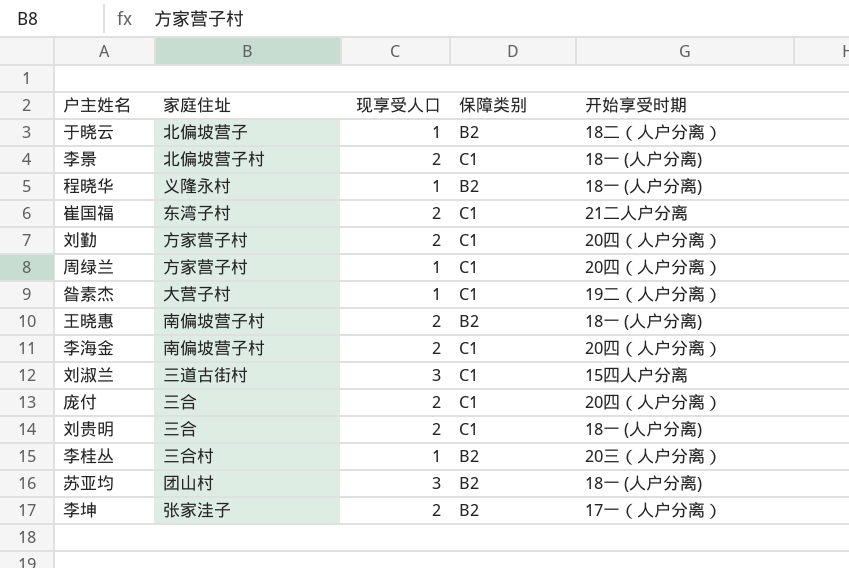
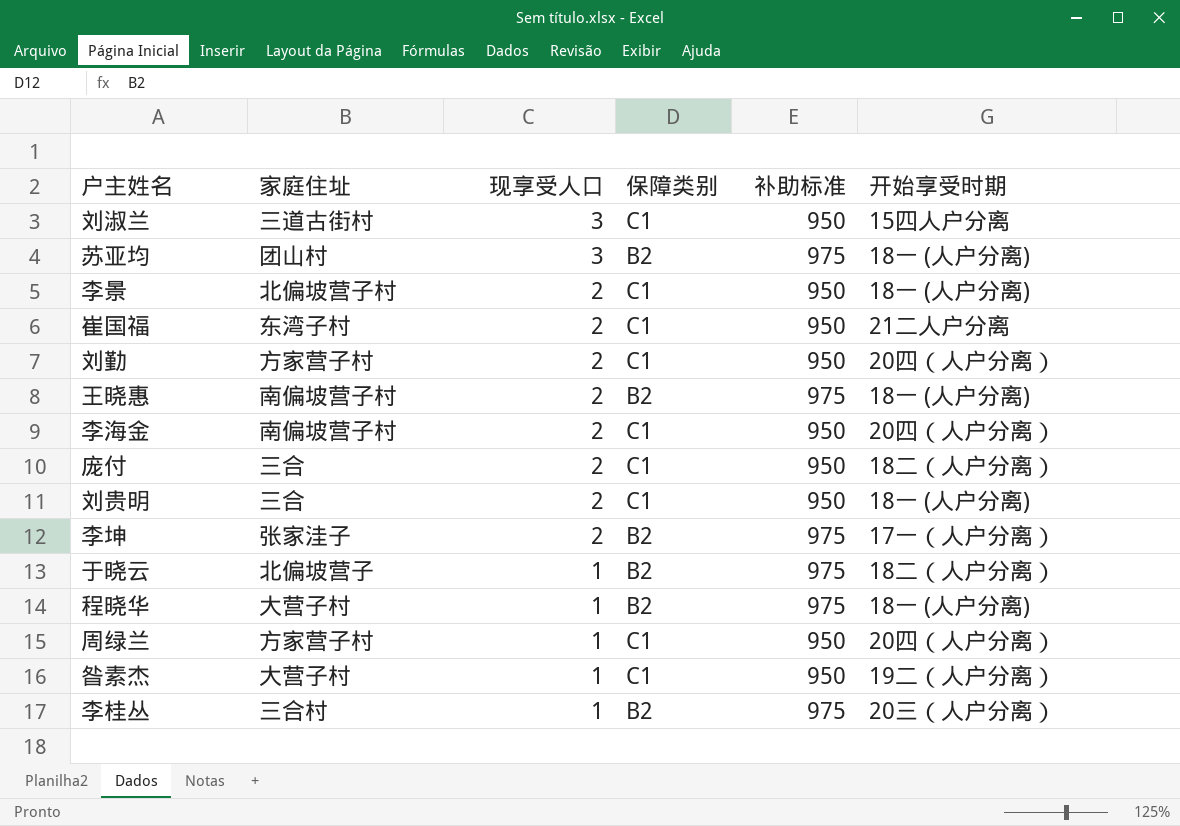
row order: none -> 现享受人口 descending
column 补助标准 | position: none -> 5
庞付 | 开始享受时期: 20四（人户分离） -> 18二（人户分离）
程晓华 | 家庭住址: 义隆永村 -> 大营子村

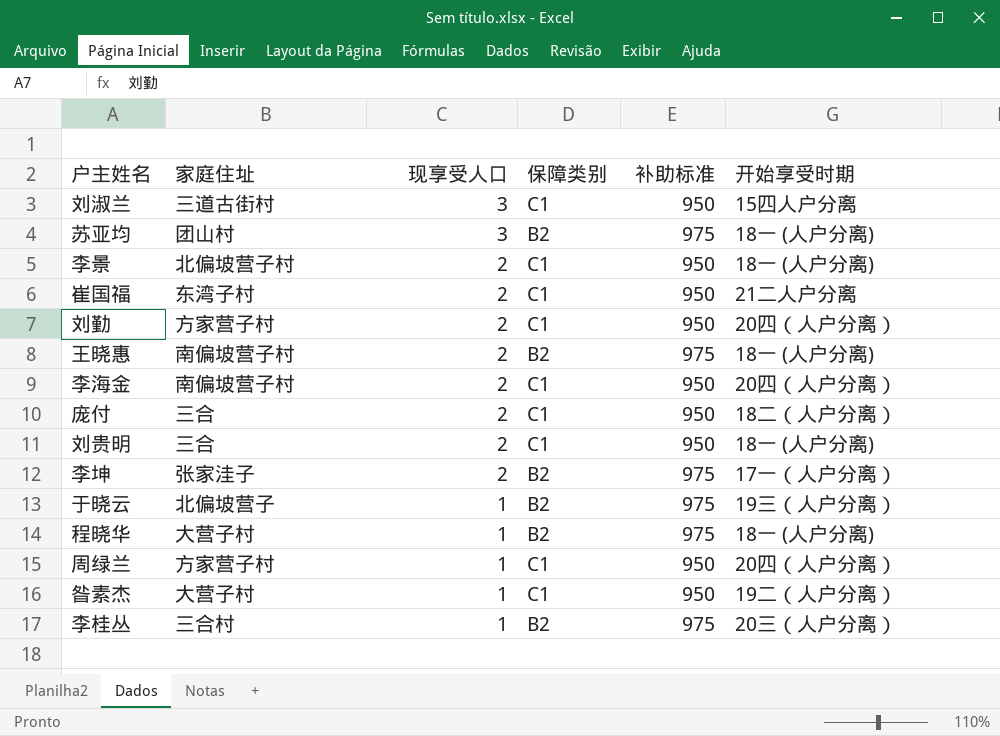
于晓云 | 开始享受时期: 18二（人户分离） -> 19三（人户分离）

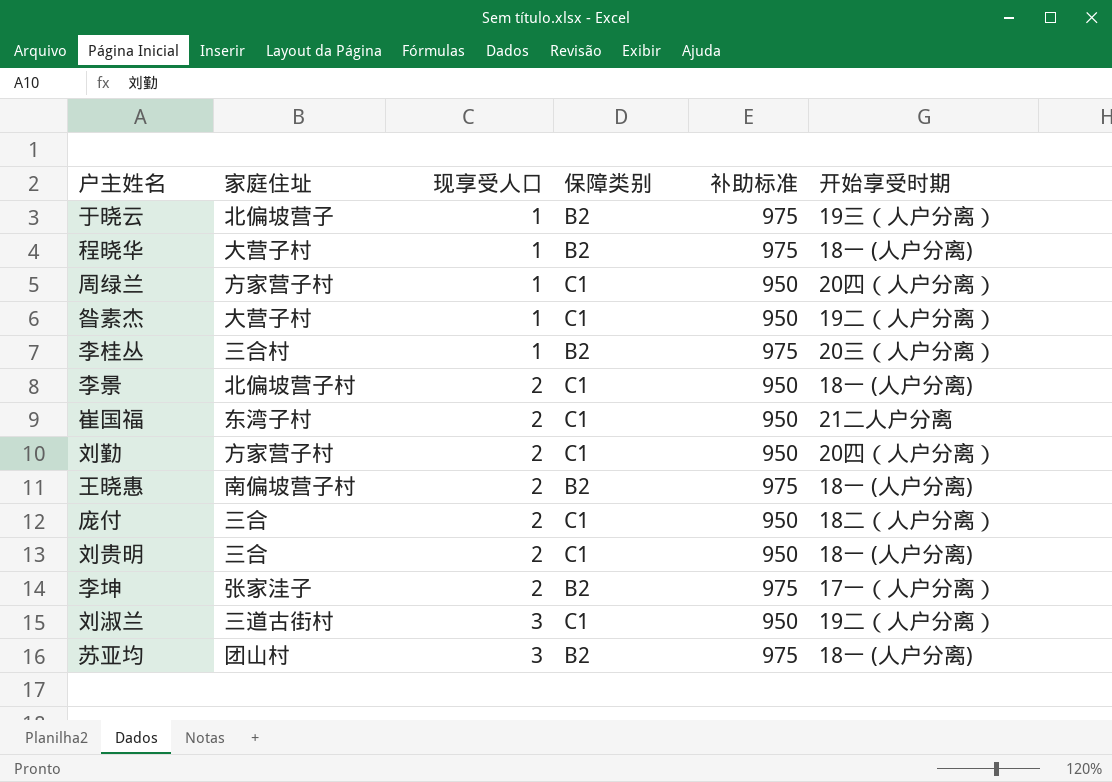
row order: 现享受人口 descending -> 现享受人口 ascending
row 李海金: 南偏坡营子村 | 2 | C1 | 950 | 20四（人户分离） -> none
刘淑兰 | 开始享受时期: 15四人户分离 -> 19二（人户分离）

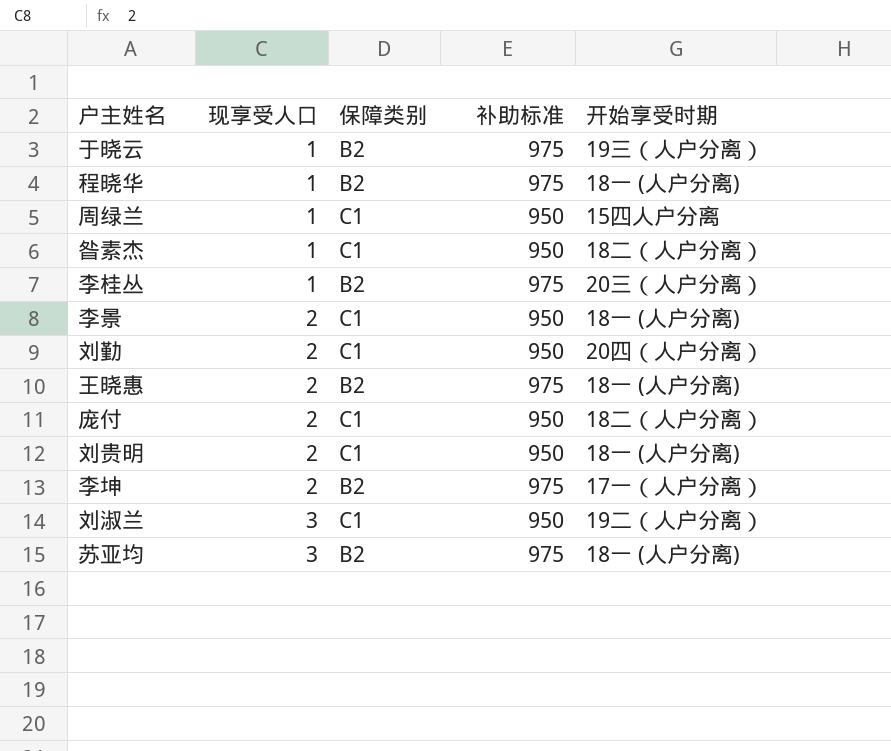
column 家庭住址 | position: 2 -> none
row 崔国福: 东湾子村 | 2 | C1 | 950 | 21二人户分离 -> none
周绿兰 | 开始享受时期: 20四（人户分离） -> 15四人户分离
昝素杰 | 开始享受时期: 19二（人户分离） -> 18二（人户分离）

